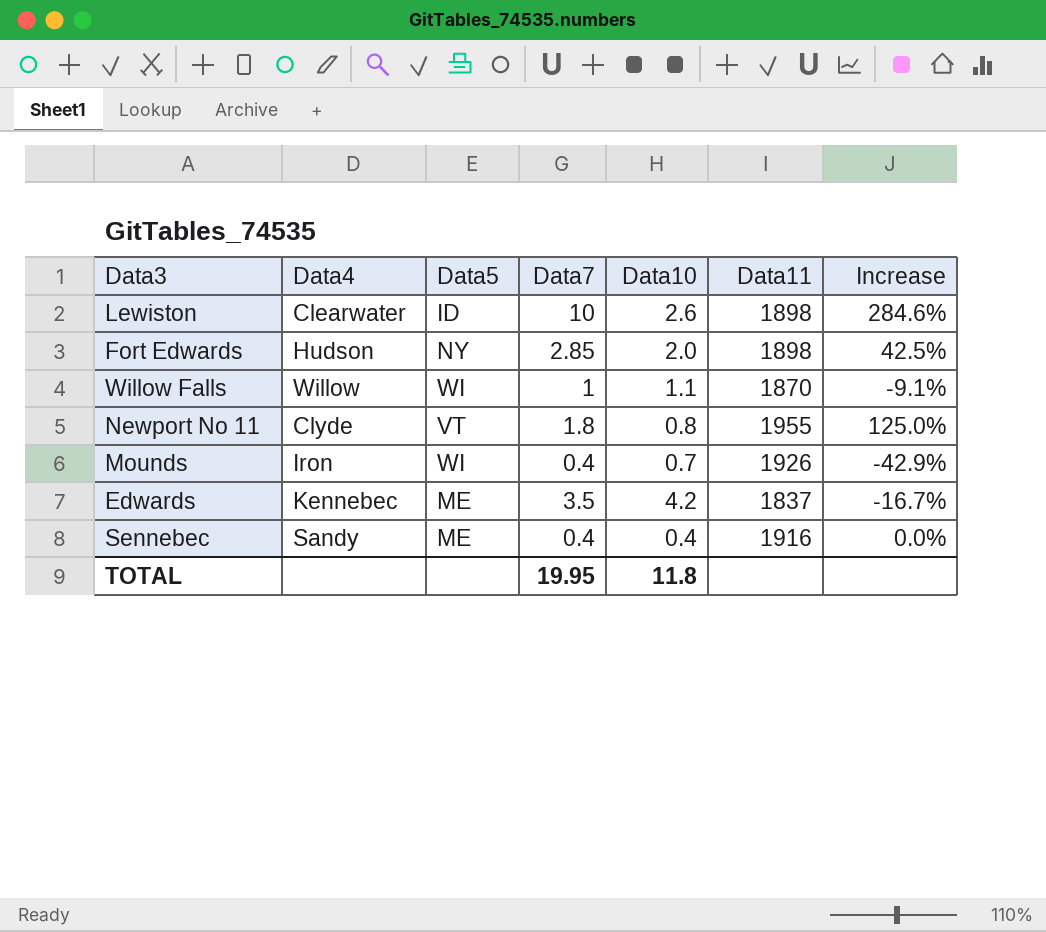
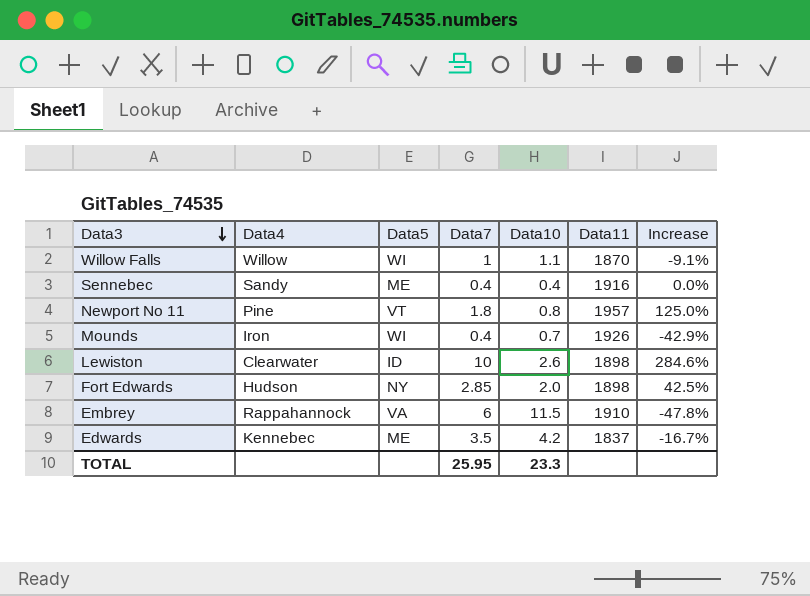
row order: none -> Data3 descending
Newport No 11 | Data4: Clyde -> Pine
Newport No 11 | Data11: 1955 -> 1957
row Embrey: none -> Rappahannock | VA | 6 | 11.5 | 1910 | -47.8%
TOTAL | Data7: 19.95 -> 25.95
TOTAL | Data10: 11.8 -> 23.3

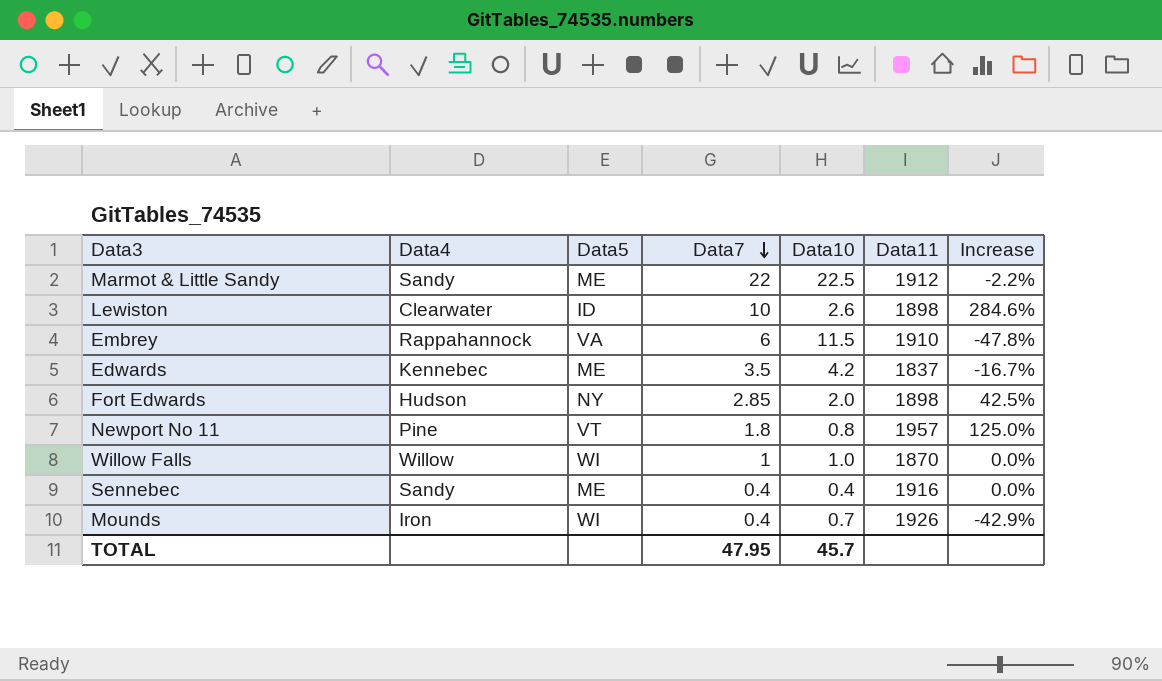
row order: Data3 descending -> Data7 descending
row Marmot & Little Sandy: none -> Sandy | ME | 22 | 22.5 | 1912 | -2.2%
Willow Falls | Data10: 1.1 -> 1.0
Willow Falls | Increase: -9.1% -> 0.0%
TOTAL | Data7: 25.95 -> 47.95
TOTAL | Data10: 23.3 -> 45.7

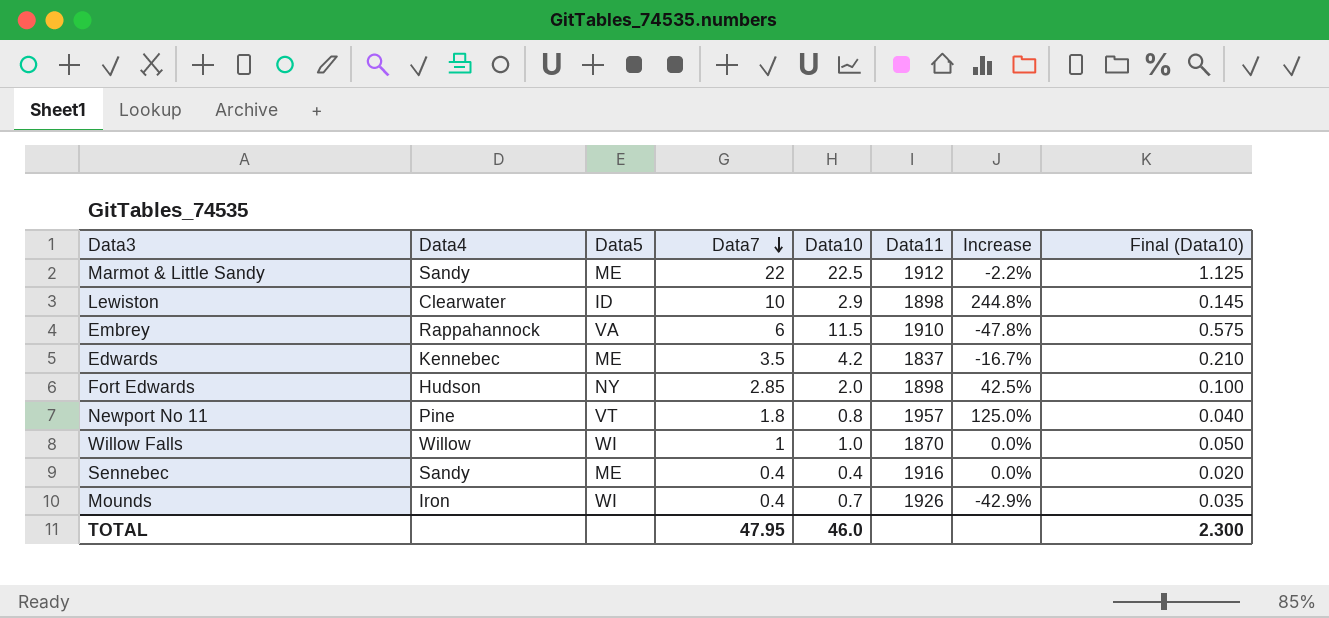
column Final (Data10) | formula: none -> [Data10] * 0.05
Lewiston | Data10: 2.6 -> 2.9
Lewiston | Increase: 284.6% -> 244.8%
TOTAL | Data10: 45.7 -> 46.0

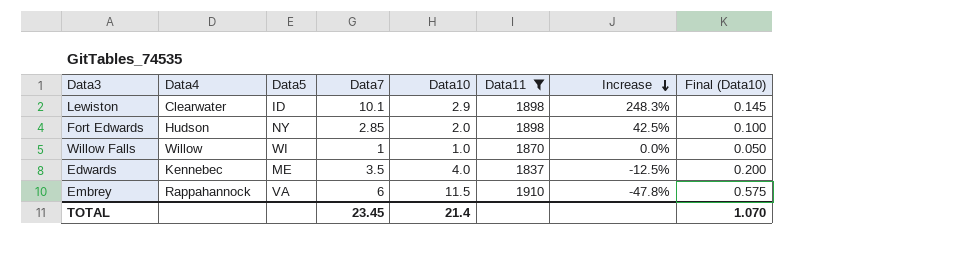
filter: none -> Data11 <= 1910
row order: Data7 descending -> Increase descending
Lewiston | Data7: 10 -> 10.1
Lewiston | Increase: 244.8% -> 248.3%
Edwards | Data10: 4.2 -> 4.0
Edwards | Increase: -16.7% -> -12.5%
Edwards | Final (Data10): 0.210 -> 0.200
TOTAL | Data7: 47.95 -> 23.45
TOTAL | Data10: 46.0 -> 21.4
TOTAL | Final (Data10): 2.300 -> 1.070

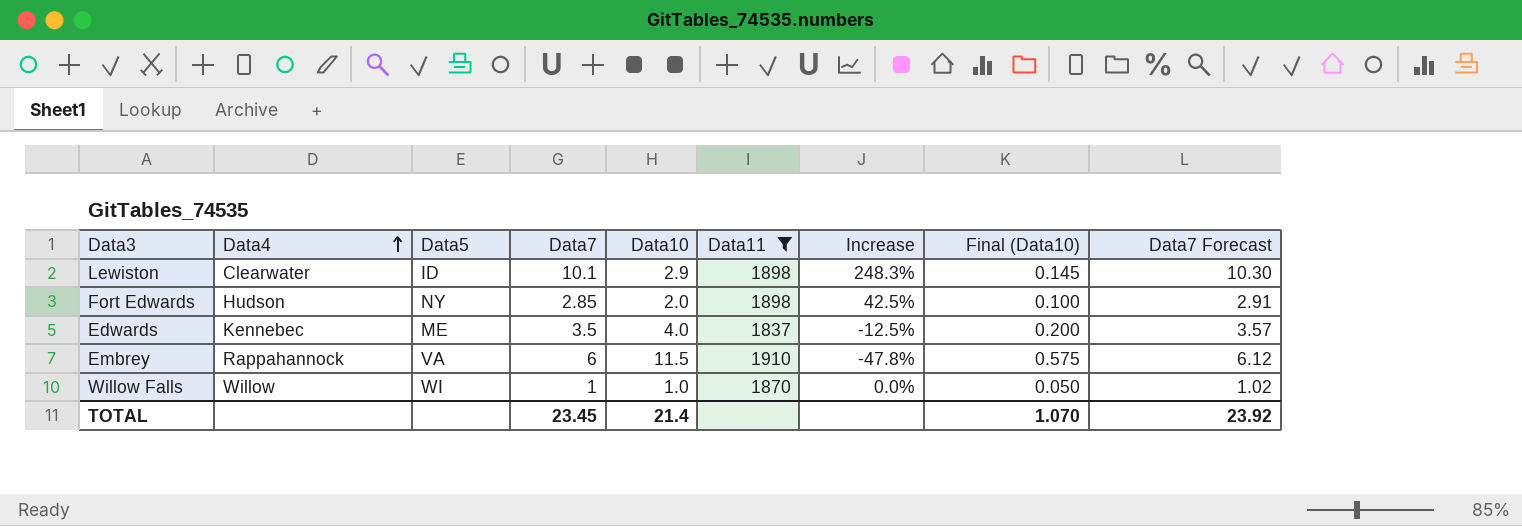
row order: Increase descending -> Data4 ascending
column Data7 Forecast | formula: none -> [Data7] * 1.02

